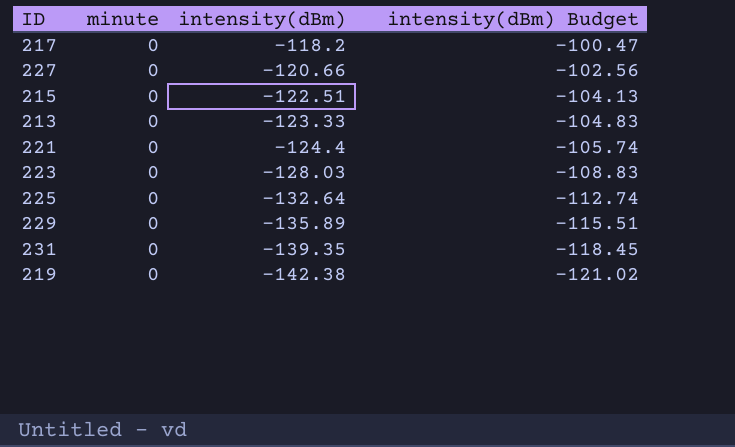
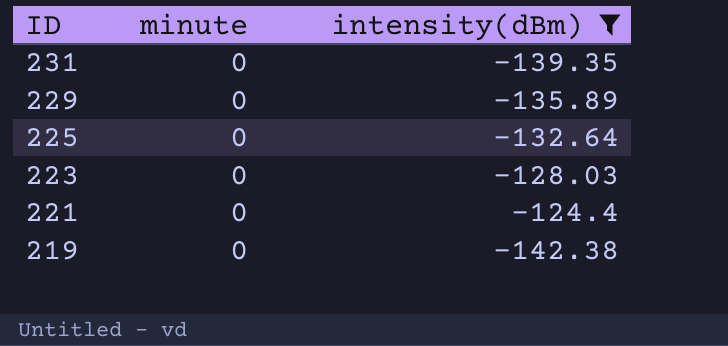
filter: none -> intensity(dBm) <= -124.4
row order: intensity(dBm) descending -> ID descending
column intensity(dBm) Budget | formula: [intensity(dBm)] * 0.85 -> none

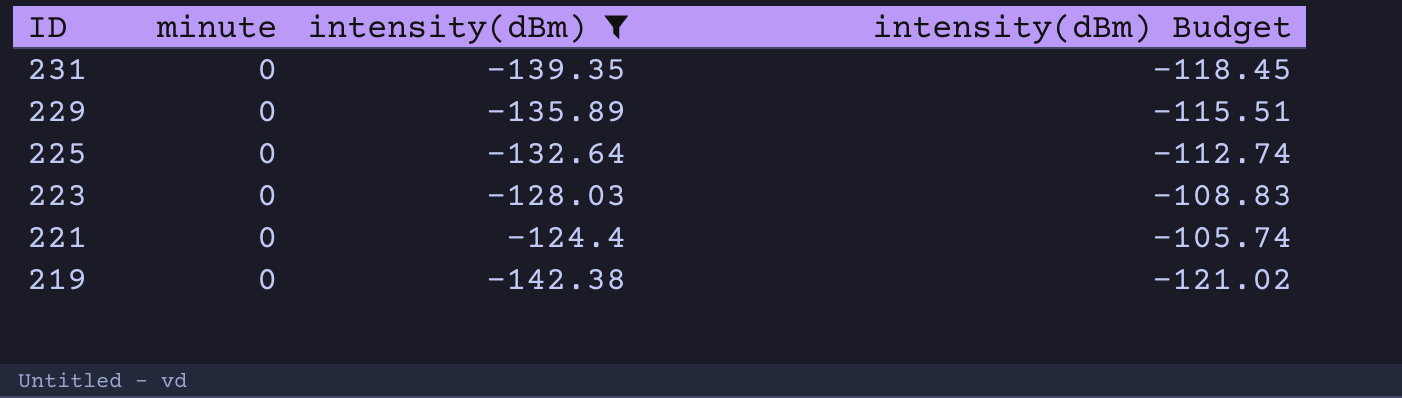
column intensity(dBm) Budget | formula: none -> [intensity(dBm)] * 0.85

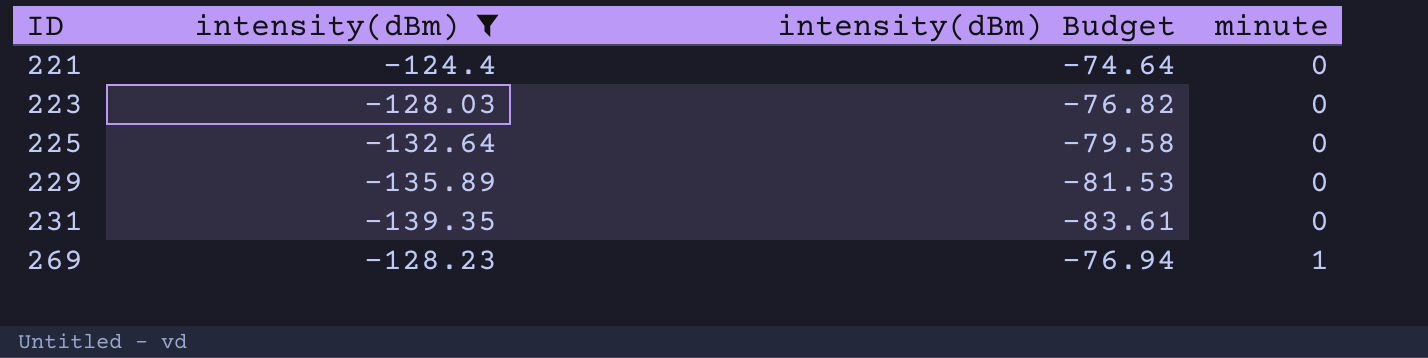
row order: ID descending -> ID ascending
column intensity(dBm) Budget | formula: [intensity(dBm)] * 0.85 -> [intensity(dBm)] * 0.6
column minute | position: 2 -> 4
row 219: 0 | -142.38 | -121.02 -> none
row 269: none -> -128.23 | -76.94 | 1

